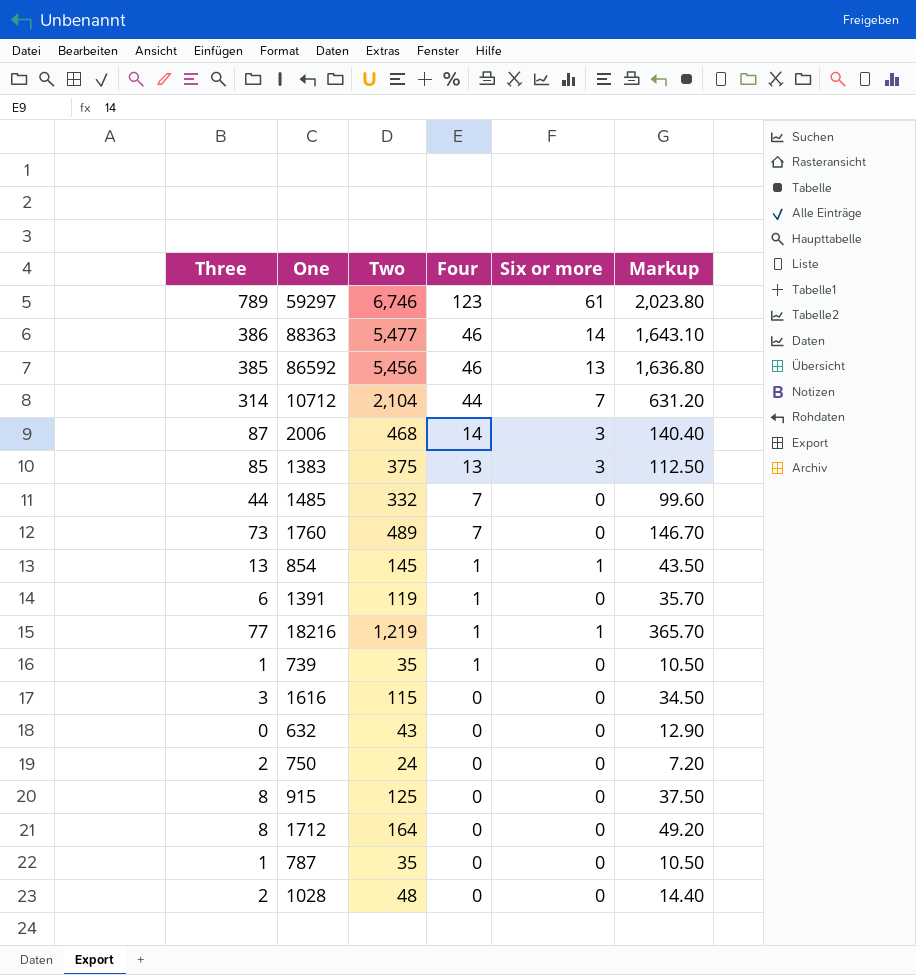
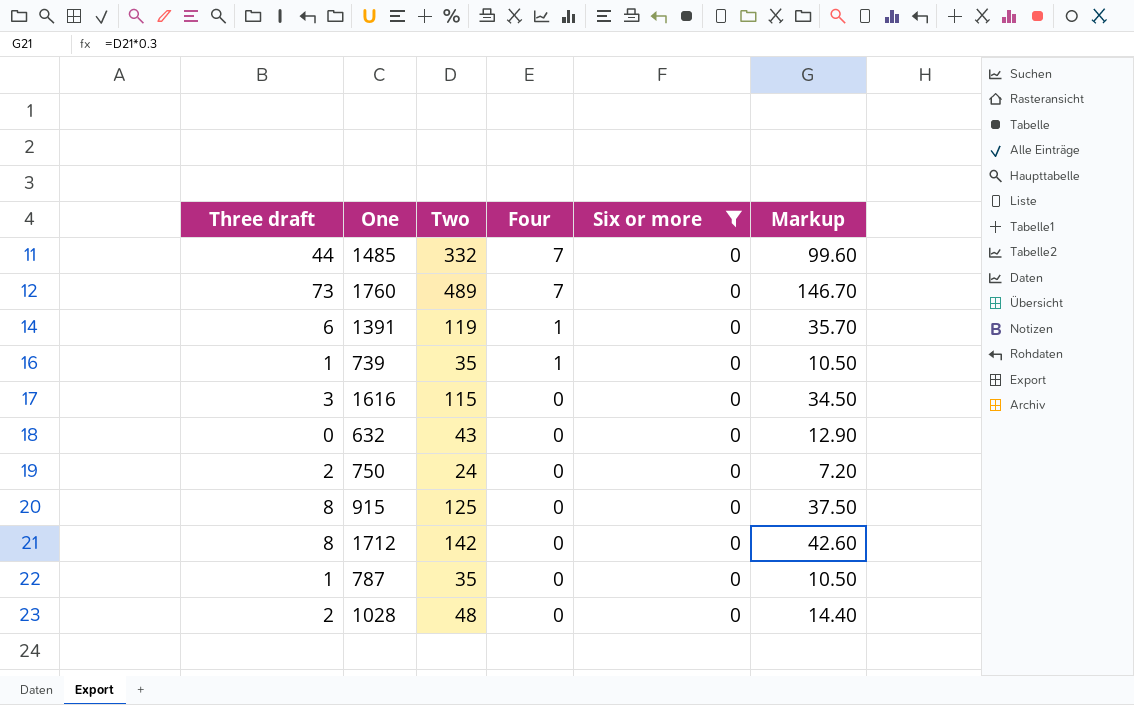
filter: none -> Six or more = 0
column name: Three -> Three draft
1712 | Two: 164 -> 142
1712 | Markup: 49.20 -> 42.60

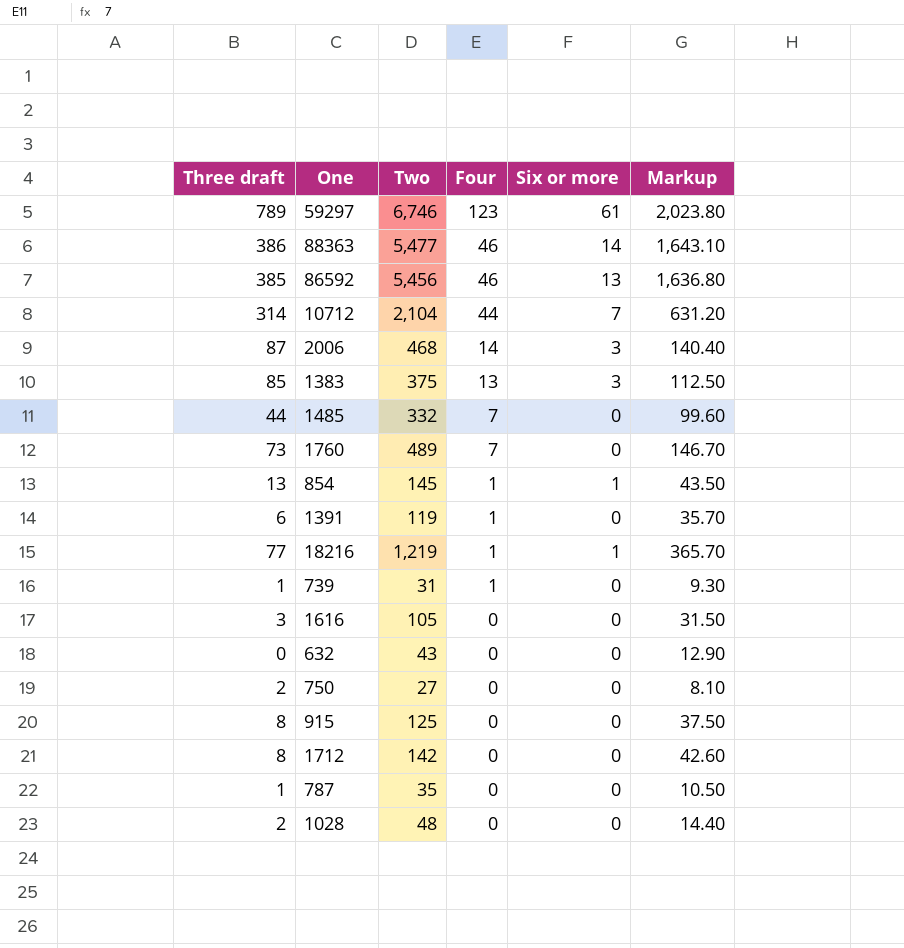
filter: Six or more = 0 -> none
739 | Two: 35 -> 31
739 | Markup: 10.50 -> 9.30
1616 | Two: 115 -> 105
1616 | Markup: 34.50 -> 31.50
750 | Two: 24 -> 27
750 | Markup: 7.20 -> 8.10

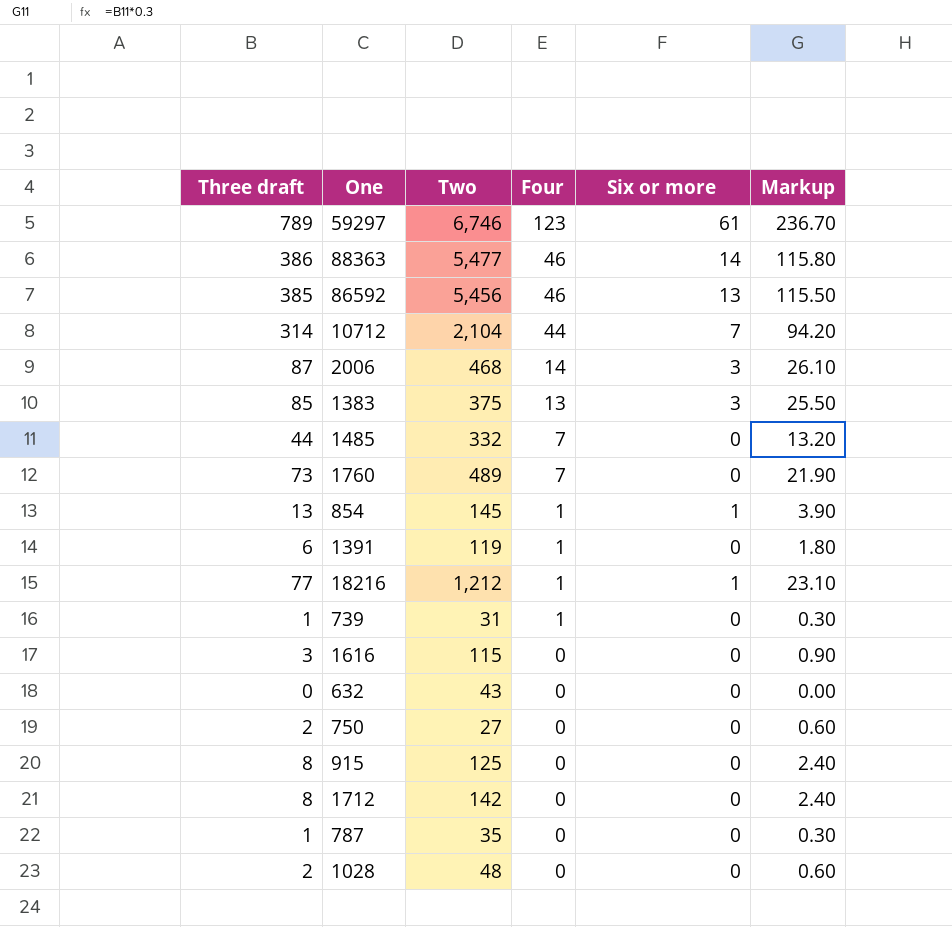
column Markup | formula: [Two] * 0.3 -> [Three draft] * 0.3
18216 | Two: 1,219 -> 1,212
1616 | Two: 105 -> 115

